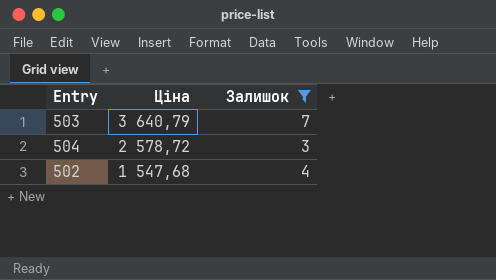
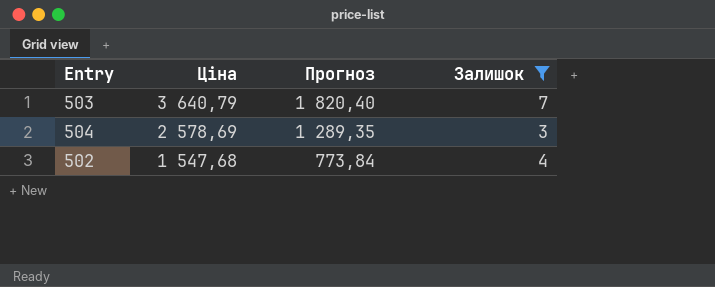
column Прогноз | formula: none -> [Ціна] * 0,5
504 | Ціна: 2 578,72 -> 2 578,69

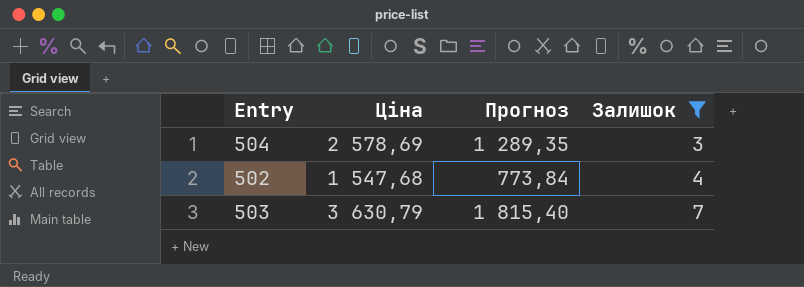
row order: Ціна descending -> Залишок ascending
503 | Ціна: 3 640,79 -> 3 630,79
503 | Прогноз: 1 820,40 -> 1 815,40

